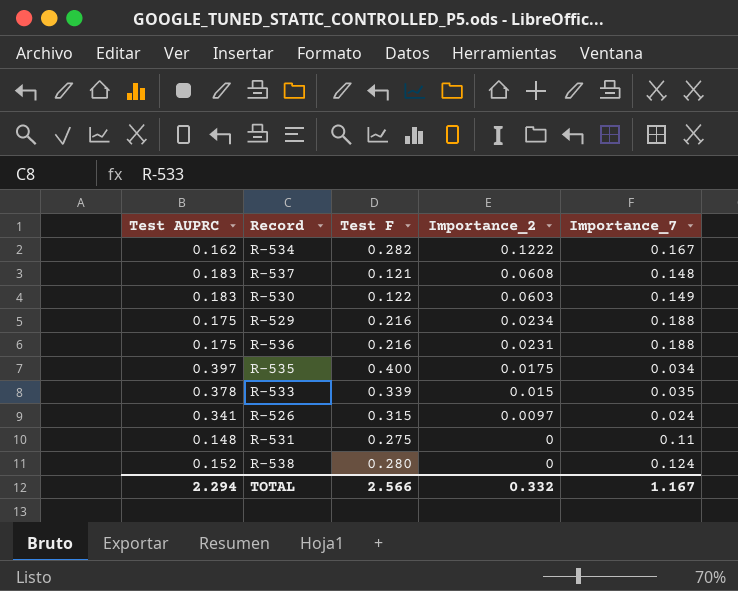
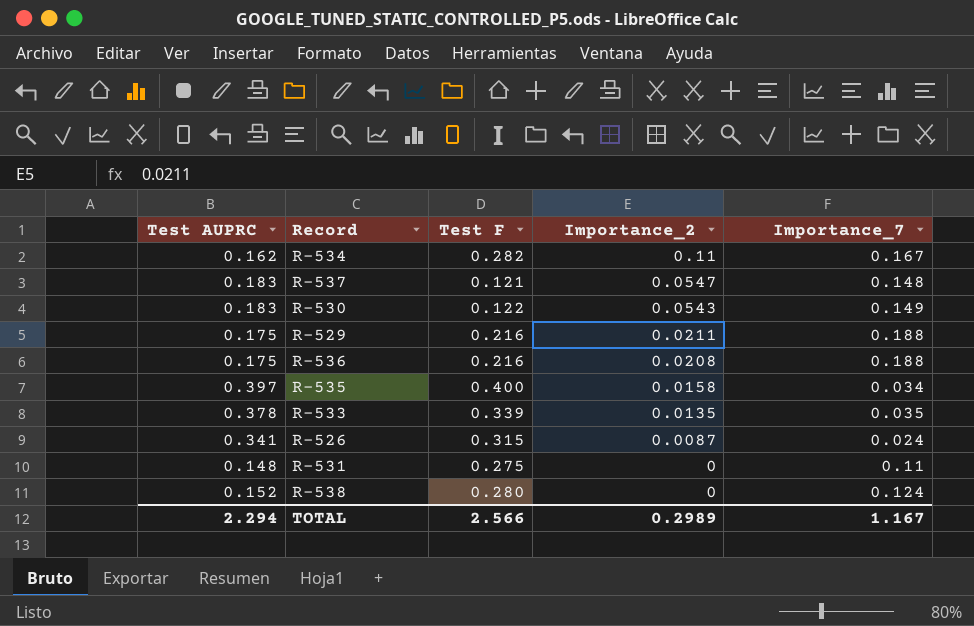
R-534 | Importance_2: 0.1222 -> 0.11
R-537 | Importance_2: 0.0608 -> 0.0547
R-530 | Importance_2: 0.0603 -> 0.0543
R-529 | Importance_2: 0.0234 -> 0.0211
R-536 | Importance_2: 0.0231 -> 0.0208
R-535 | Importance_2: 0.0175 -> 0.0158
R-533 | Importance_2: 0.015 -> 0.0135
R-526 | Importance_2: 0.0097 -> 0.0087
TOTAL | Importance_2: 0.332 -> 0.2989

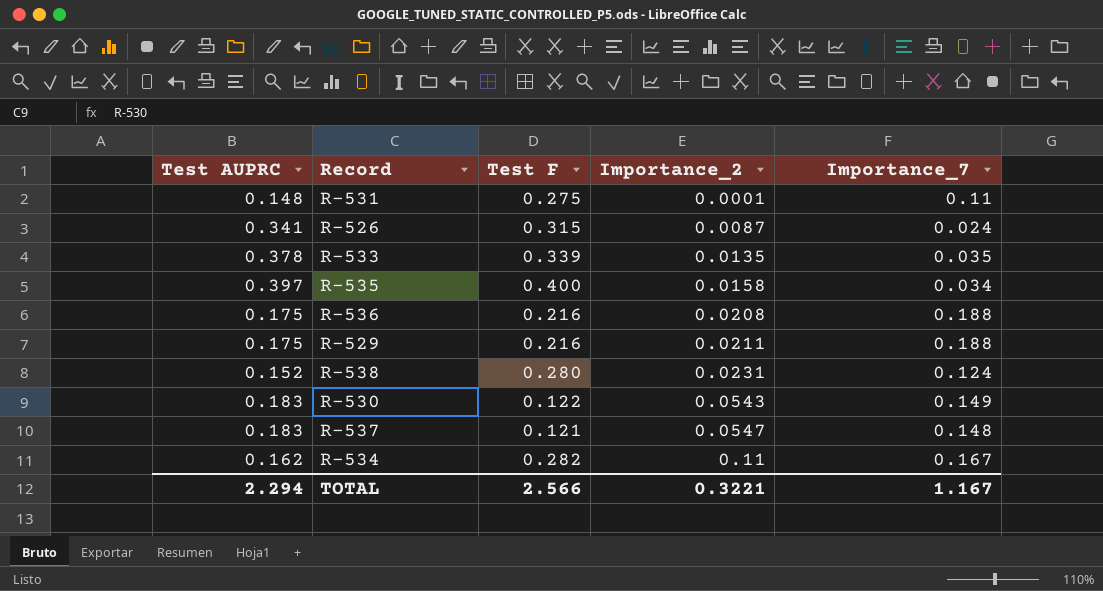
row order: Importance_2 descending -> Importance_2 ascending
R-531 | Importance_2: 0 -> 0.0001
R-538 | Importance_2: 0 -> 0.0231
TOTAL | Importance_2: 0.2989 -> 0.3221

